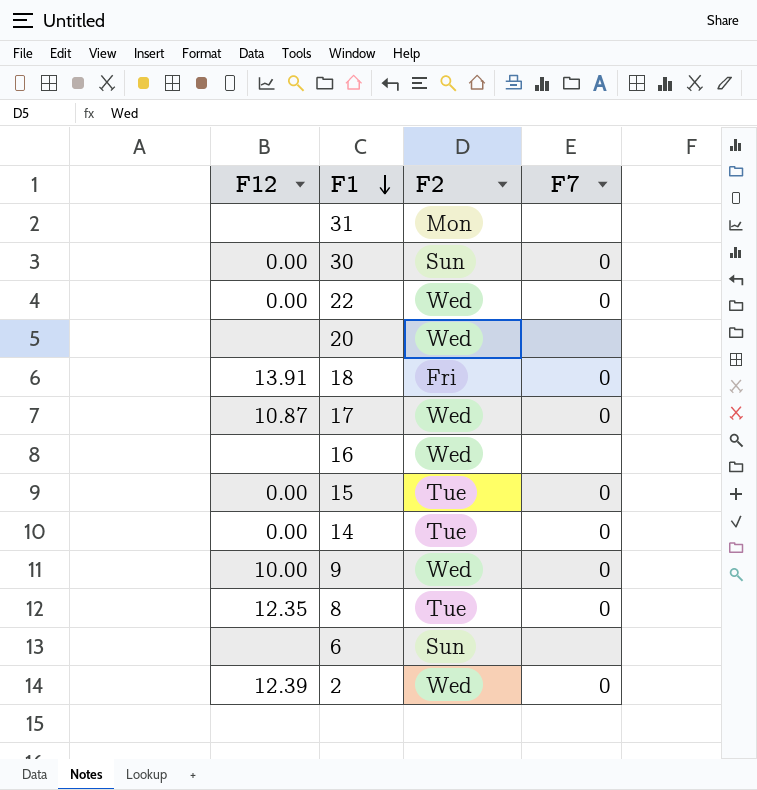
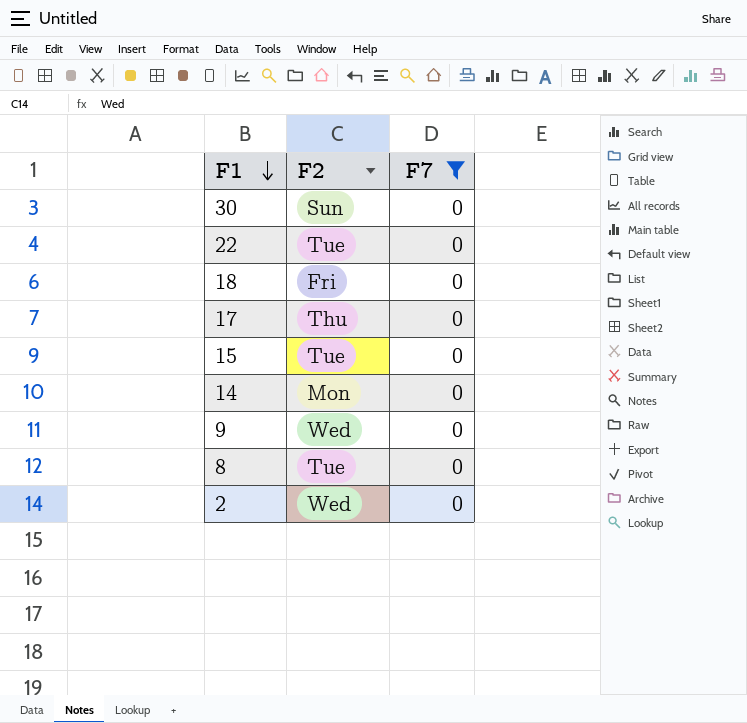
filter: none -> F7 = 0
column F12 | position: 1 -> none
22 | F2: Wed -> Tue
17 | F2: Wed -> Thu
14 | F2: Tue -> Mon

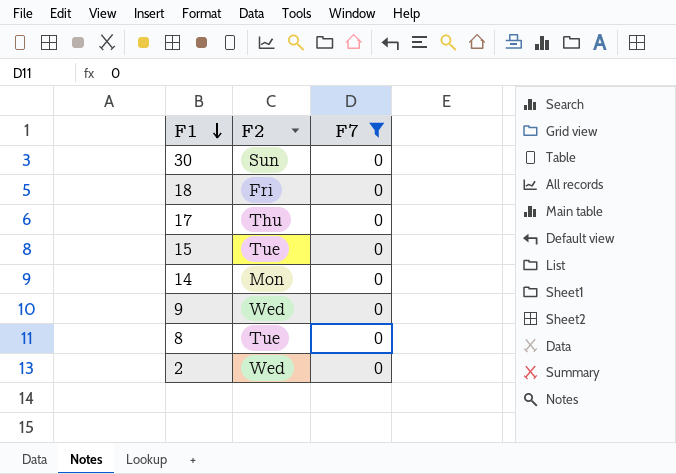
row 22: Tue | 0 -> none

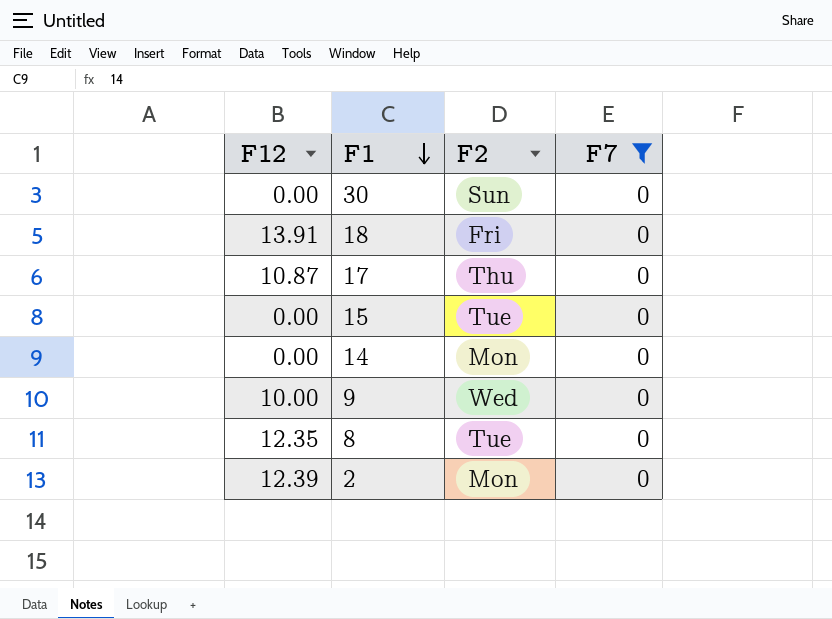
column F12 | position: none -> 1
2 | F2: Wed -> Mon

